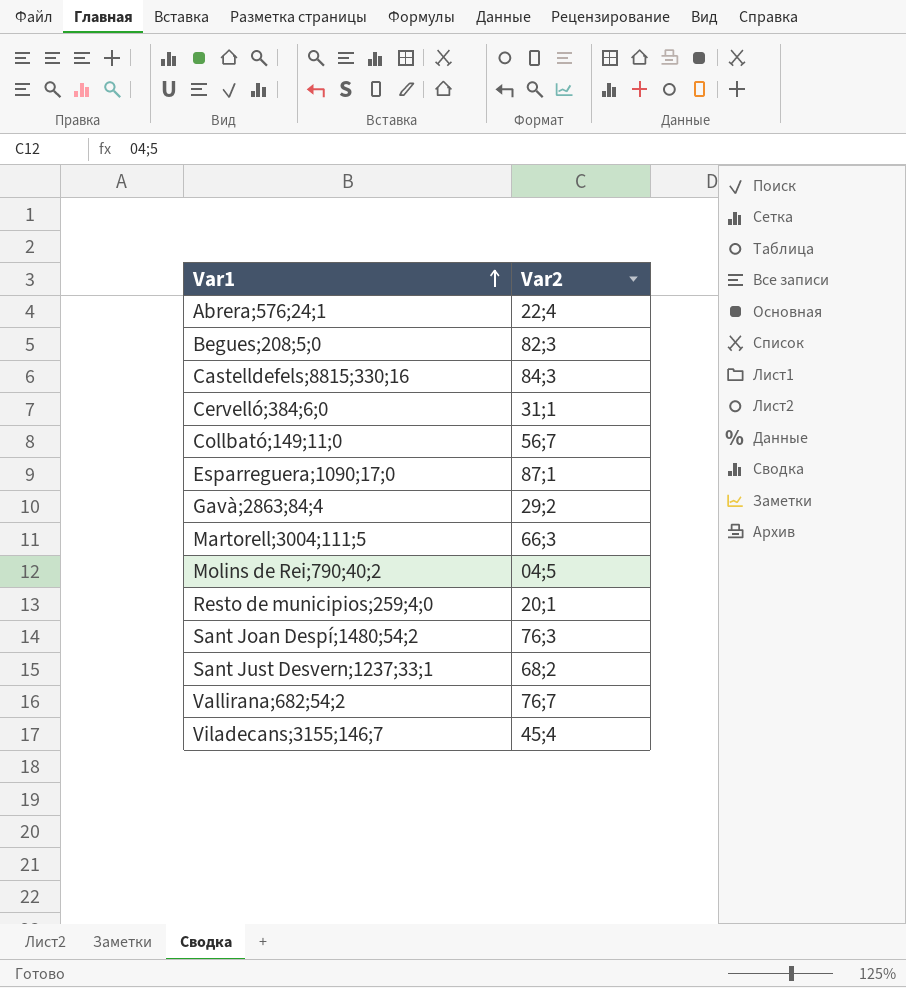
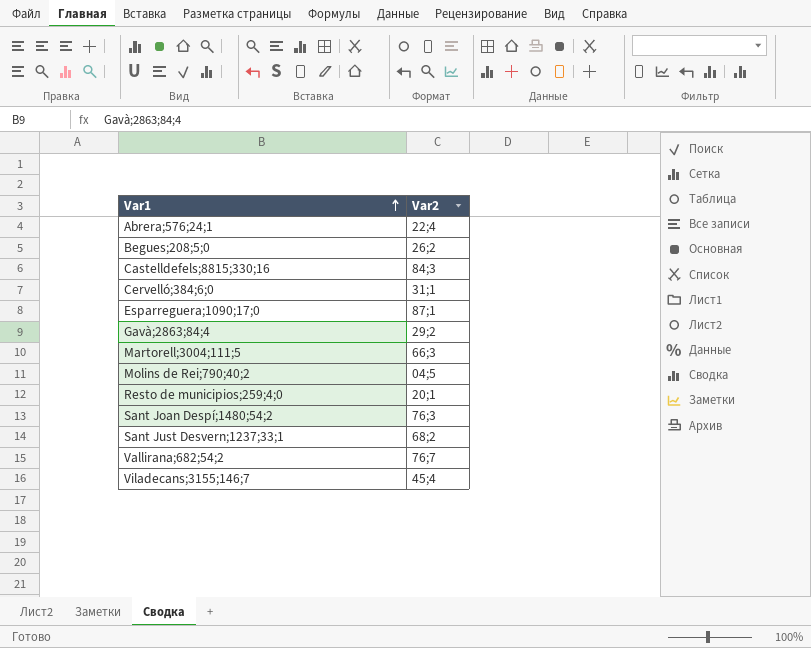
row Collbató;149;11;0: 56;7 -> none
Begues;208;5;0 | Var2: 82;3 -> 26;2

